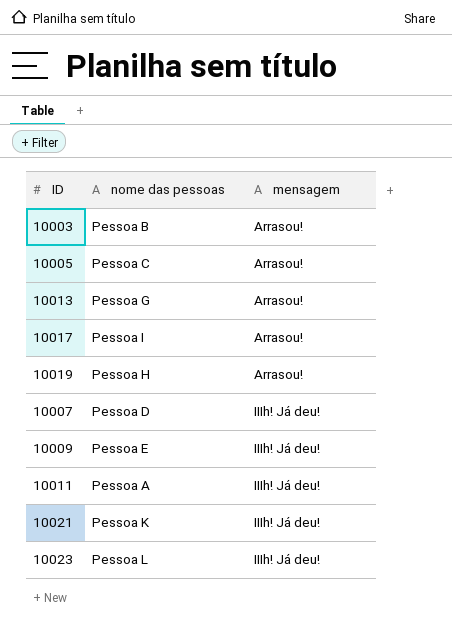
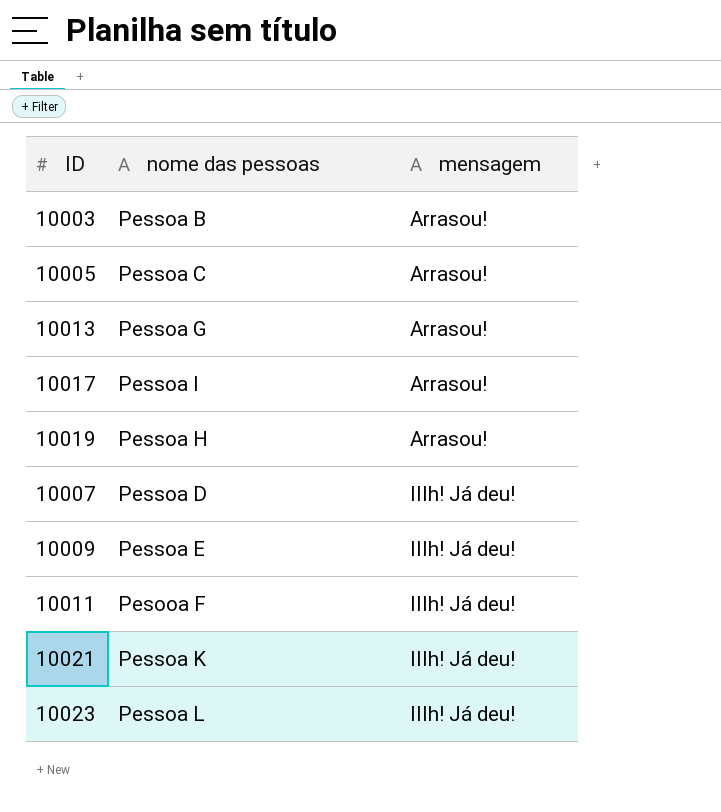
10011 | nome das pessoas: Pessoa A -> Pesooa F

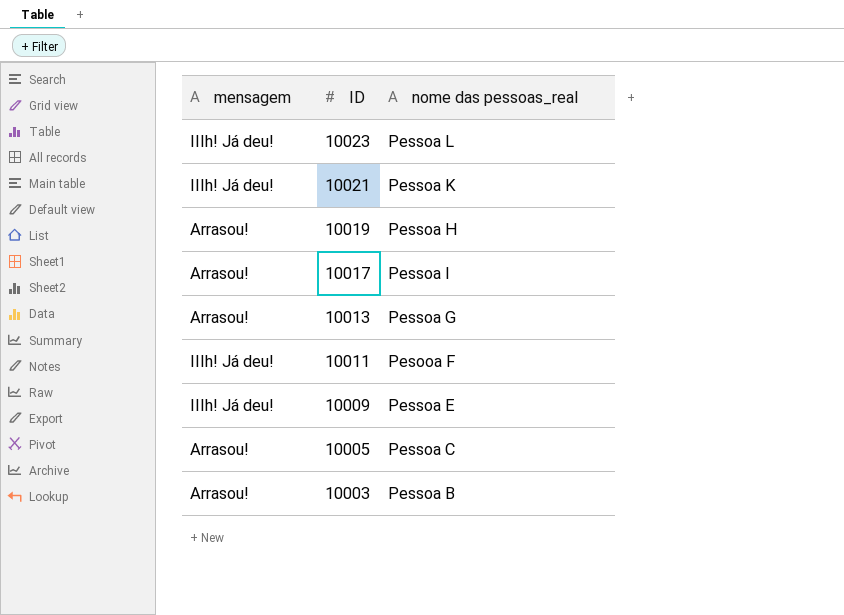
row order: mensagem ascending -> ID descending
column mensagem | position: 3 -> 1
column name: nome das pessoas -> nome das pessoas_real
row 10007: Pessoa D | IIIh! Já deu! -> none

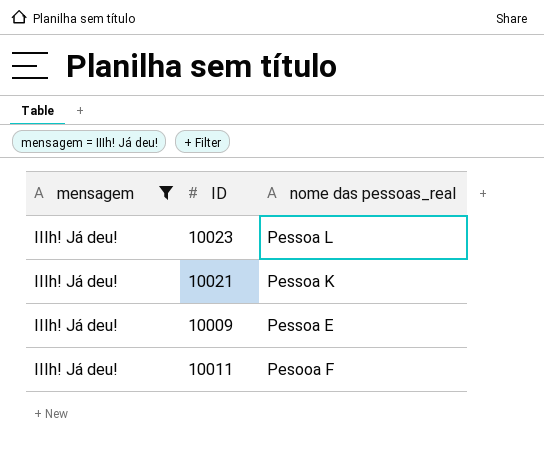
filter: none -> mensagem = IIIh! Já deu!
row order: ID descending -> nome das pessoas_real descending

